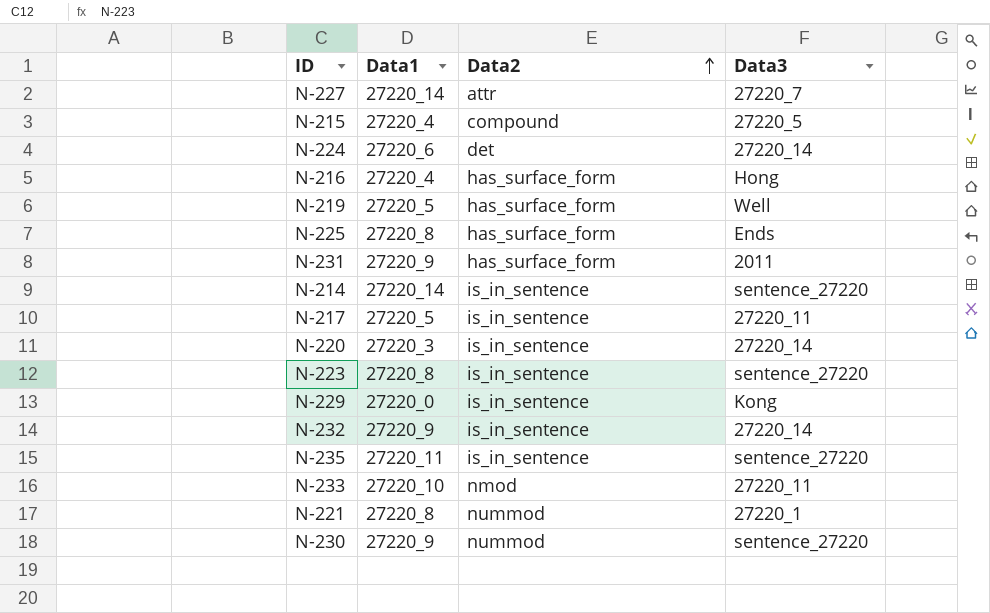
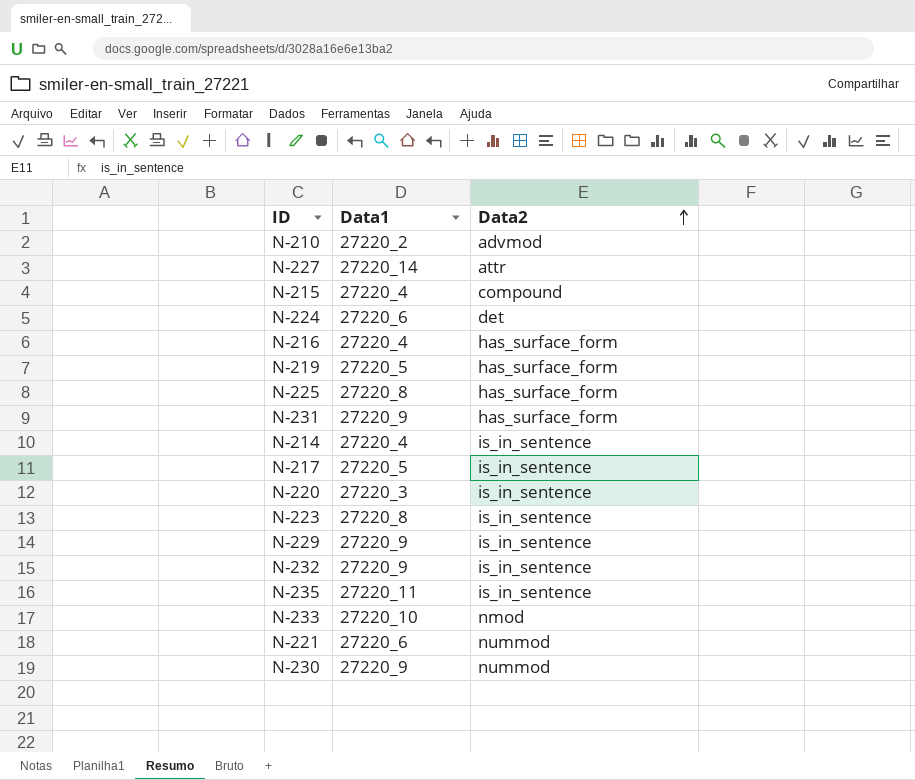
column Data3 | position: 4 -> none
row N-210: none -> 27220_2 | advmod
N-214 | Data1: 27220_14 -> 27220_4
N-229 | Data1: 27220_0 -> 27220_9
N-221 | Data1: 27220_8 -> 27220_6

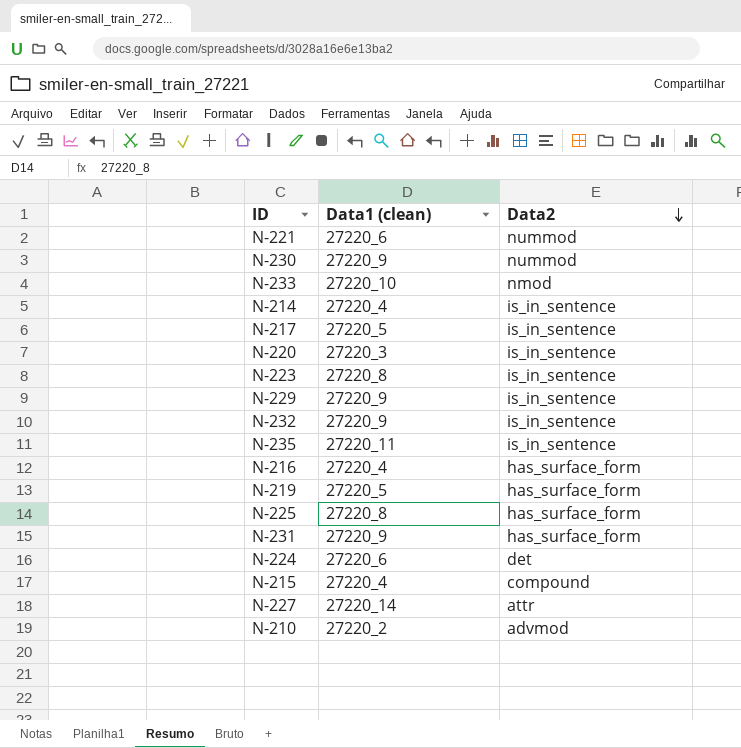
row order: Data2 ascending -> Data2 descending
column name: Data1 -> Data1 (clean)

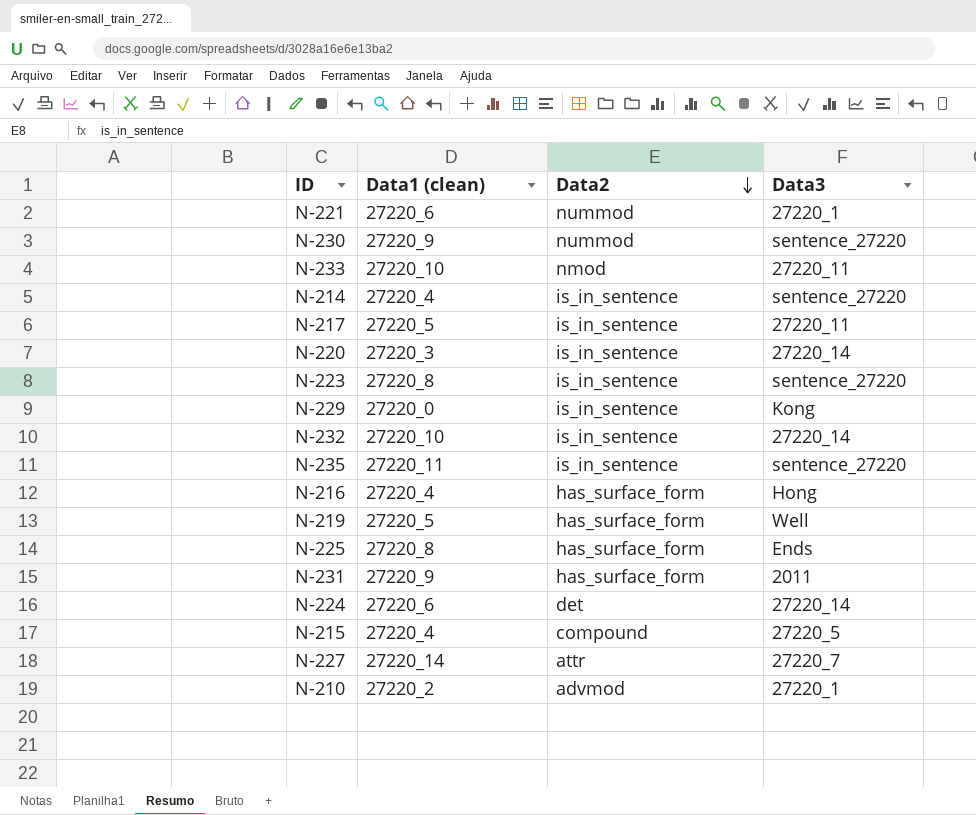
column Data3 | position: none -> 4
N-229 | Data1 (clean): 27220_9 -> 27220_0
N-232 | Data1 (clean): 27220_9 -> 27220_10

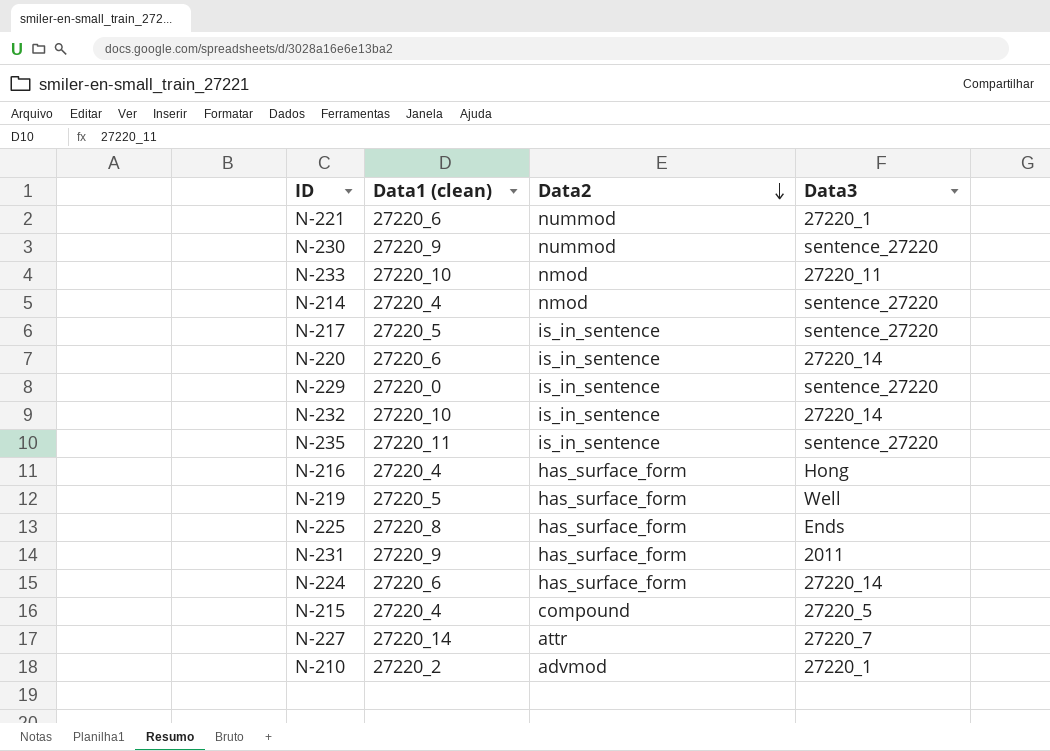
row N-223: 27220_8 | is_in_sentence | sentence_27220 -> none
N-214 | Data2: is_in_sentence -> nmod
N-217 | Data3: 27220_11 -> sentence_27220
N-220 | Data1 (clean): 27220_3 -> 27220_6
N-229 | Data3: Kong -> sentence_27220
N-224 | Data2: det -> has_surface_form

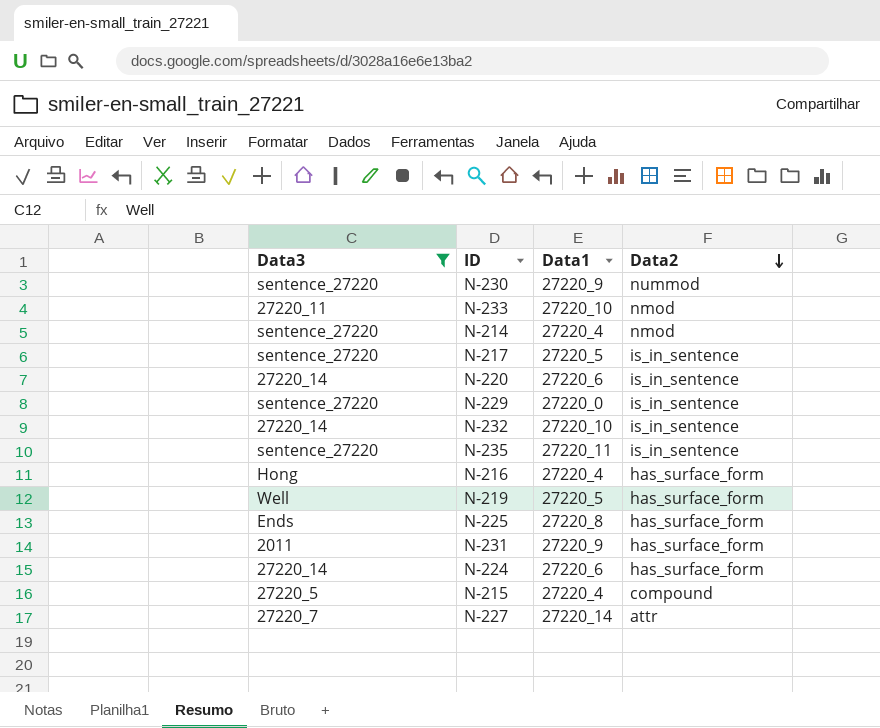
filter: none -> Data3 != 27220_1
column Data3 | position: 4 -> 1
column name: Data1 (clean) -> Data1

